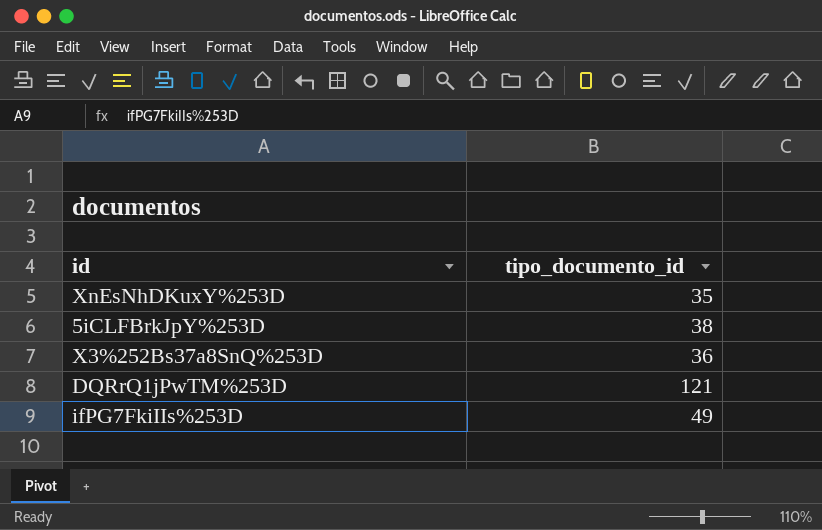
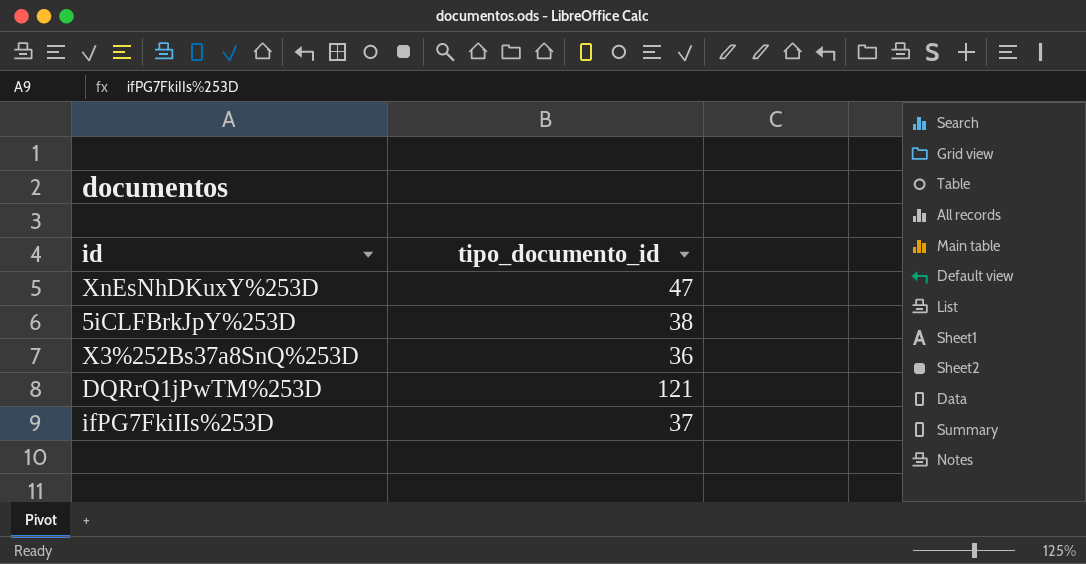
XnEsNhDKuxY%253D | tipo_documento_id: 35 -> 47
ifPG7FkiIIs%253D | tipo_documento_id: 49 -> 37

